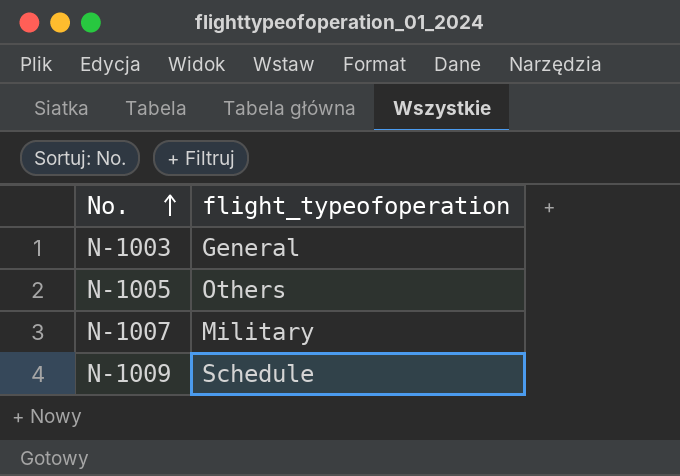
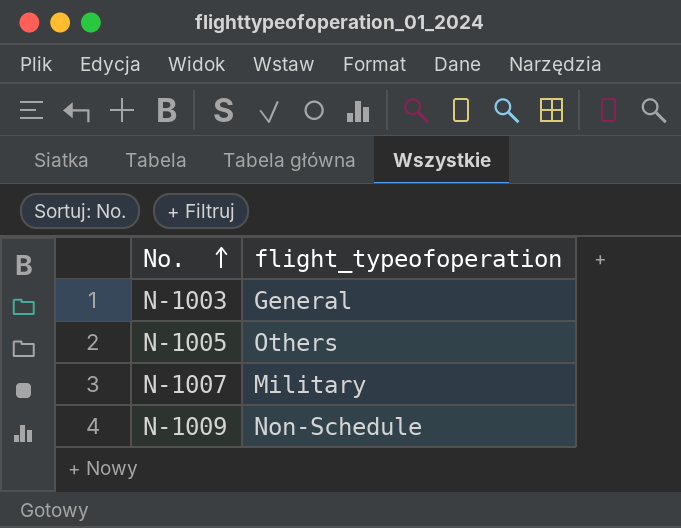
N-1009 | flight_typeofoperation: Schedule -> Non-Schedule

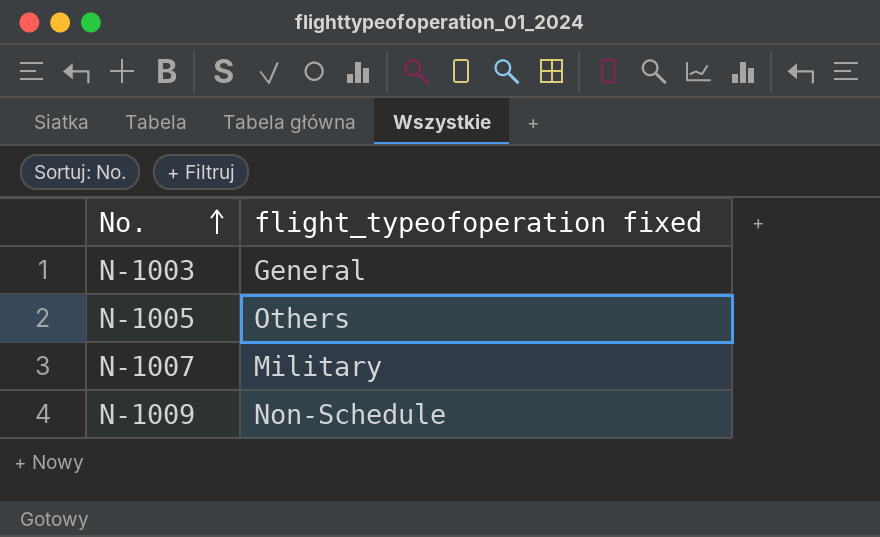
column name: flight_typeofoperation -> flight_typeofoperation fixed

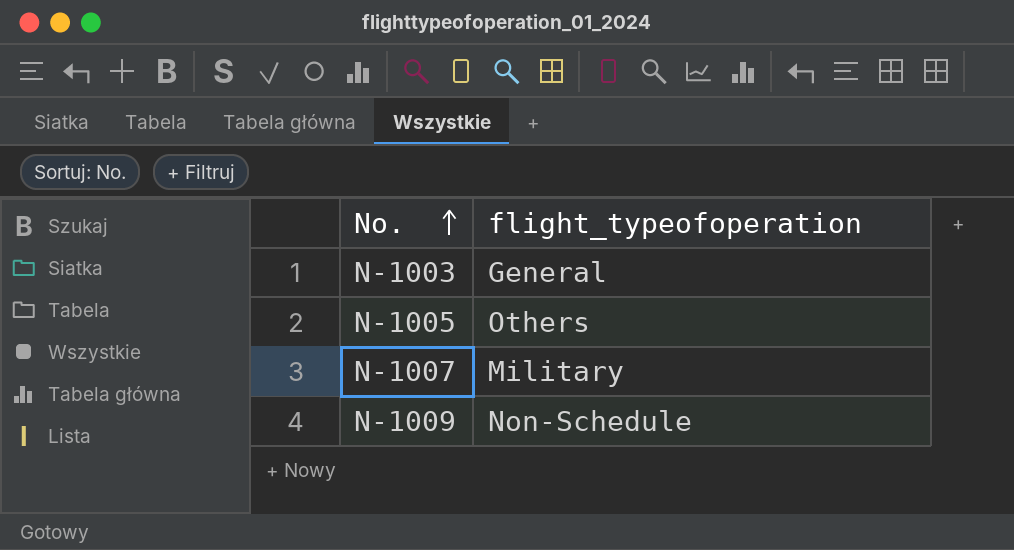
column name: flight_typeofoperation fixed -> flight_typeofoperation

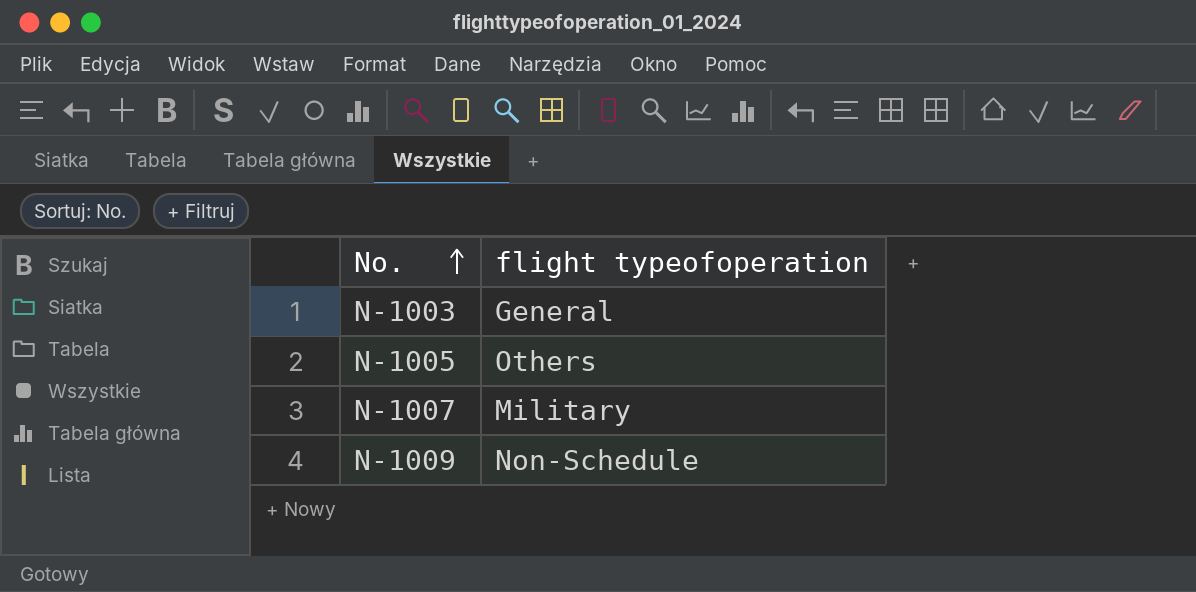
column name: flight_typeofoperation -> flight typeofoperation

